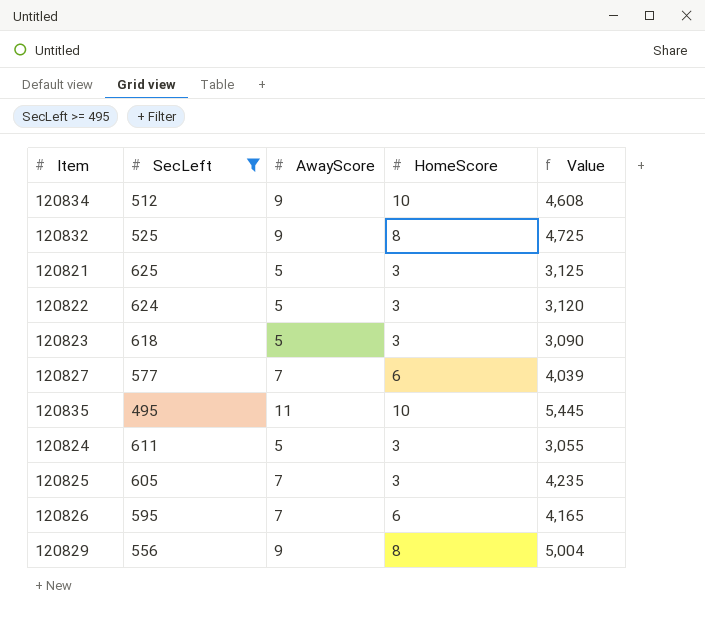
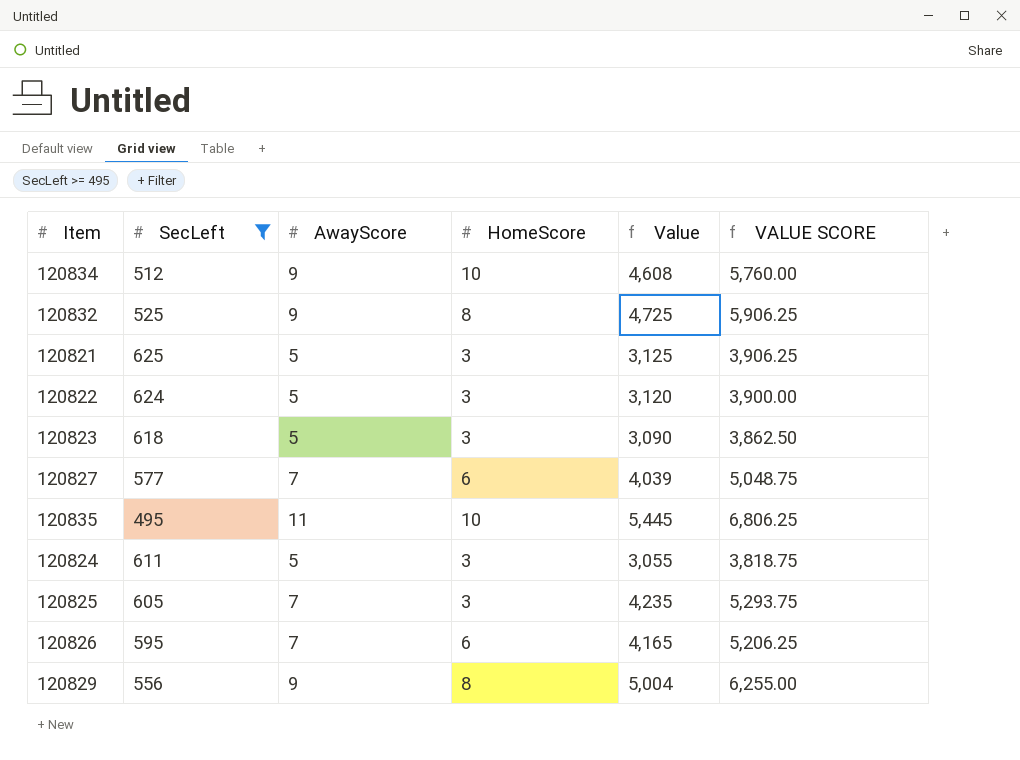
column VALUE SCORE | formula: none -> [Value] * 1.25

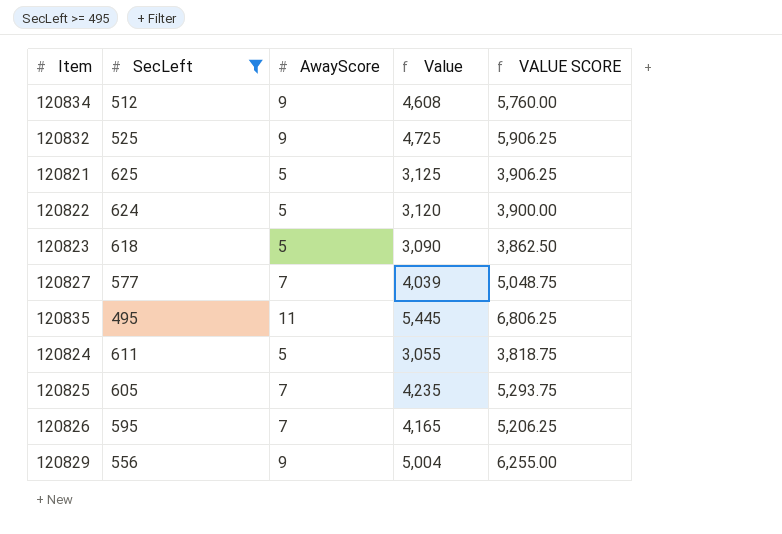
column HomeScore | position: 4 -> none

